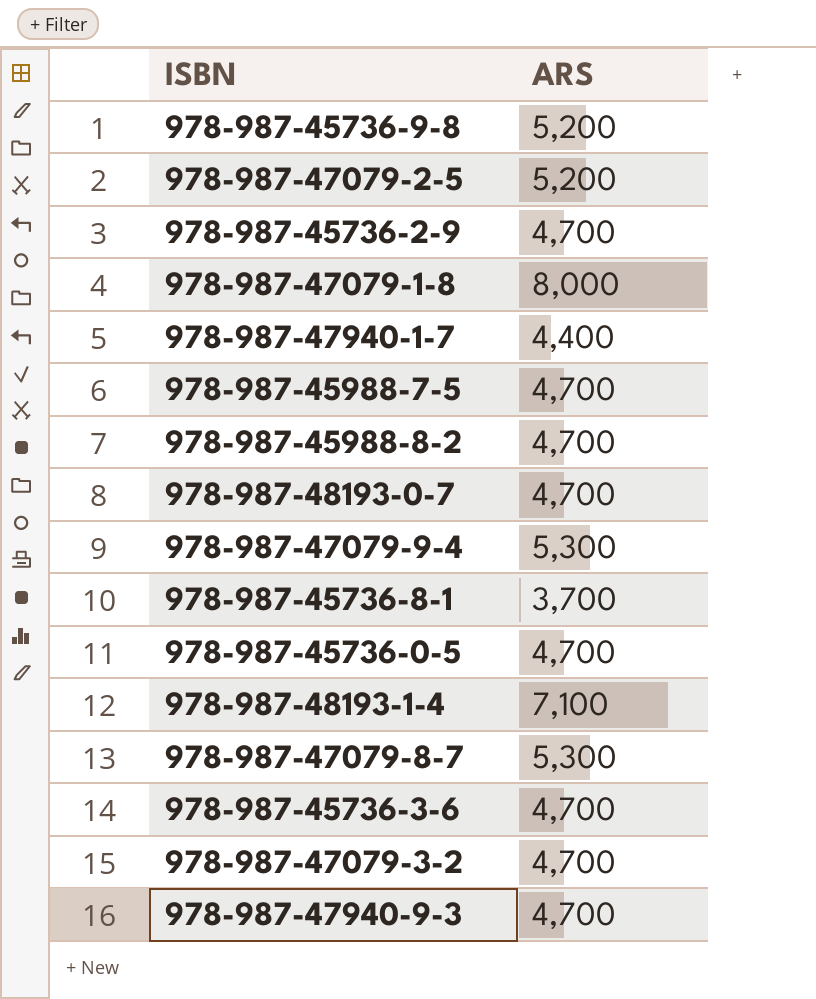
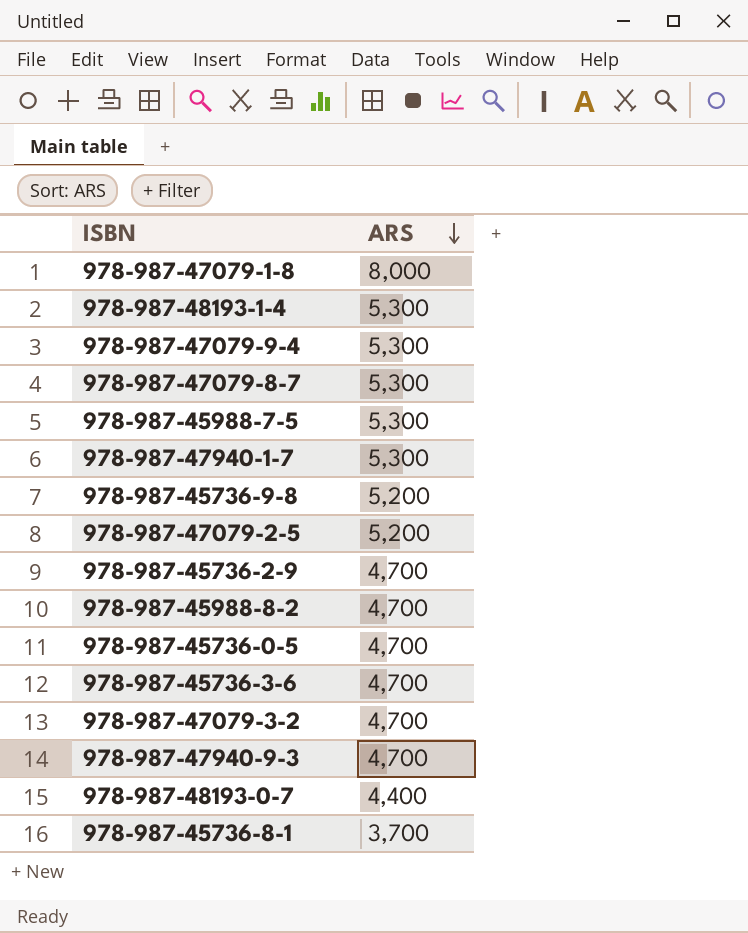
row order: none -> ARS descending
978-987-48193-1-4 | ARS: 7,100 -> 5,300
978-987-45988-7-5 | ARS: 4,700 -> 5,300
978-987-47940-1-7 | ARS: 4,400 -> 5,300
978-987-48193-0-7 | ARS: 4,700 -> 4,400

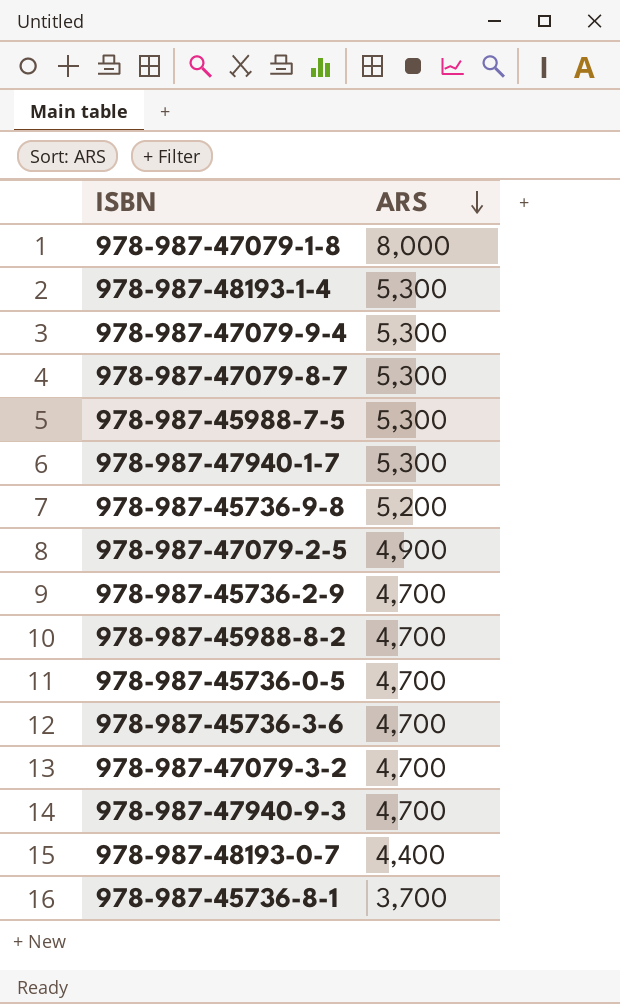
978-987-47079-2-5 | ARS: 5,200 -> 4,900

